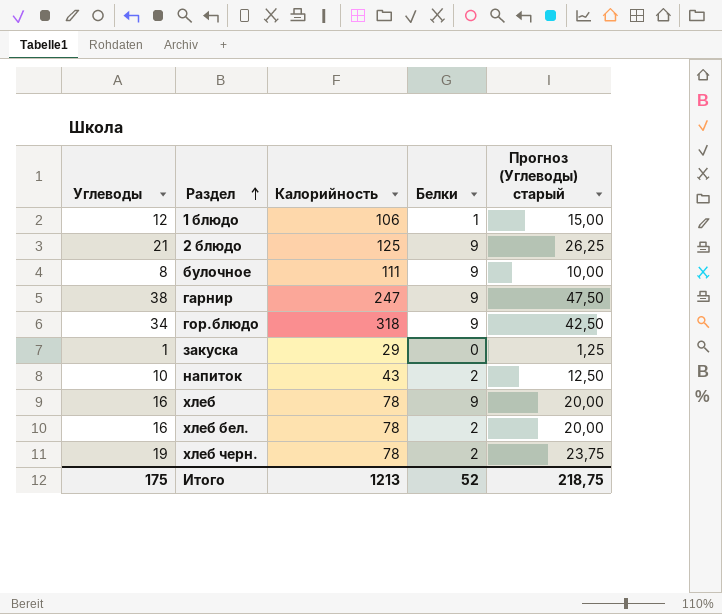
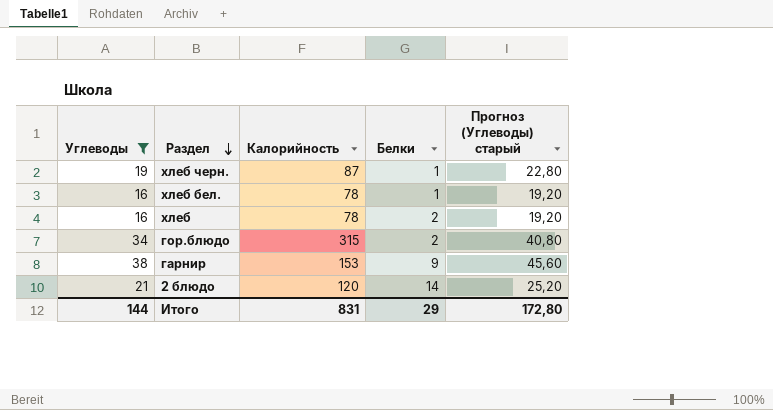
filter: none -> Углеводы >= 16
row order: Раздел ascending -> Раздел descending
column Прогноз (Углеводы) старый | formula: [Углеводы] * 1,25 -> [Углеводы] * 1,2
хлеб черн. | Калорийность: 78 -> 87
хлеб черн. | Белки: 2 -> 1
хлеб бел. | Белки: 2 -> 1
хлеб | Белки: 9 -> 2
гор.блюдо | Калорийность: 318 -> 315
гор.блюдо | Белки: 9 -> 2
гарнир | Калорийность: 247 -> 153
2 блюдо | Калорийность: 125 -> 120
2 блюдо | Белки: 9 -> 14
Итого | Углеводы: 175 -> 144
Итого | Калорийность: 1213 -> 831
Итого | Белки: 52 -> 29
Итого | Прогноз (Углеводы) старый: 218,75 -> 172,80

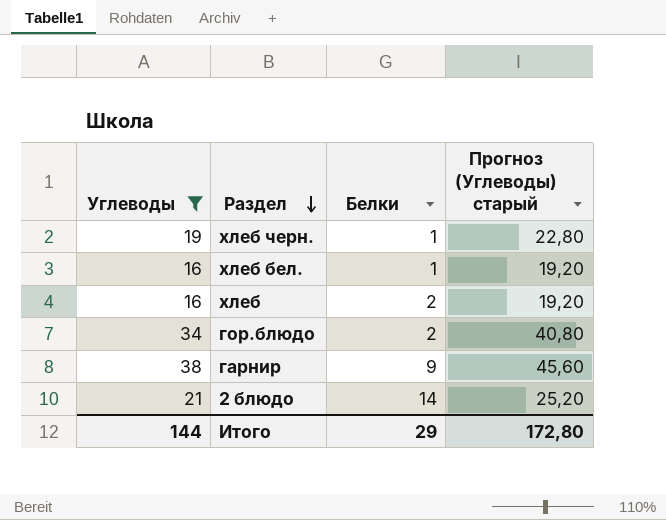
column Калорийность | position: 3 -> none

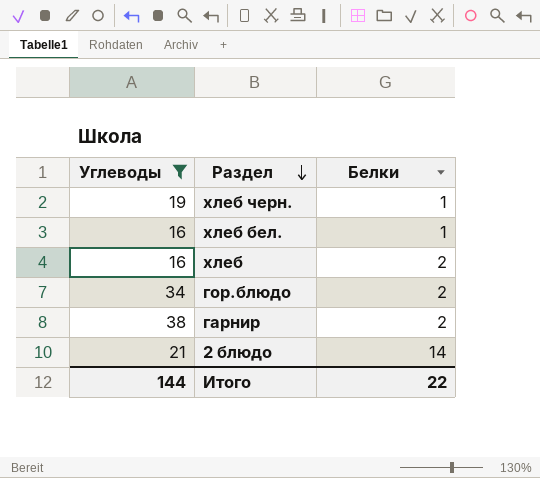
column Прогноз (Углеводы) старый | formula: [Углеводы] * 1,2 -> none
гарнир | Белки: 9 -> 2
Итого | Белки: 29 -> 22

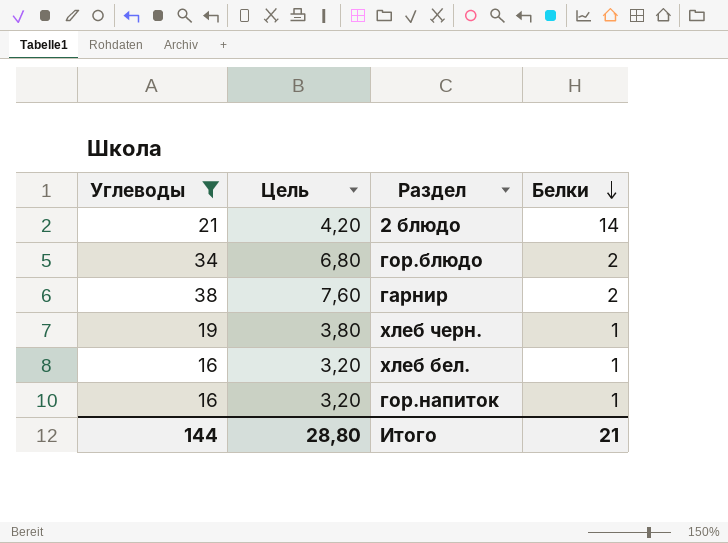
row order: Раздел descending -> Белки descending
column Цель | formula: none -> [Углеводы] * 0,2
row хлеб: 16 | 2 -> none
row гор.напиток: none -> 16 | 3,20 | 1
Итого | Белки: 22 -> 21

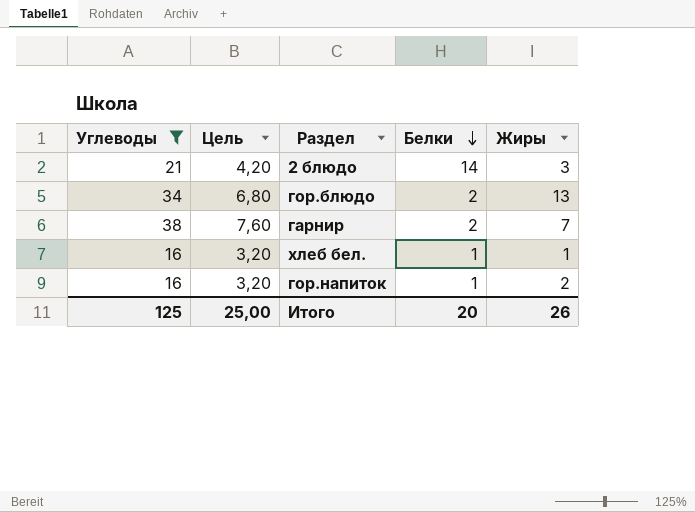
column Жиры | position: none -> 5
row хлеб черн.: 19 | 3,80 | 1 -> none
Итого | Углеводы: 144 -> 125
Итого | Цель: 28,80 -> 25,00
Итого | Белки: 21 -> 20

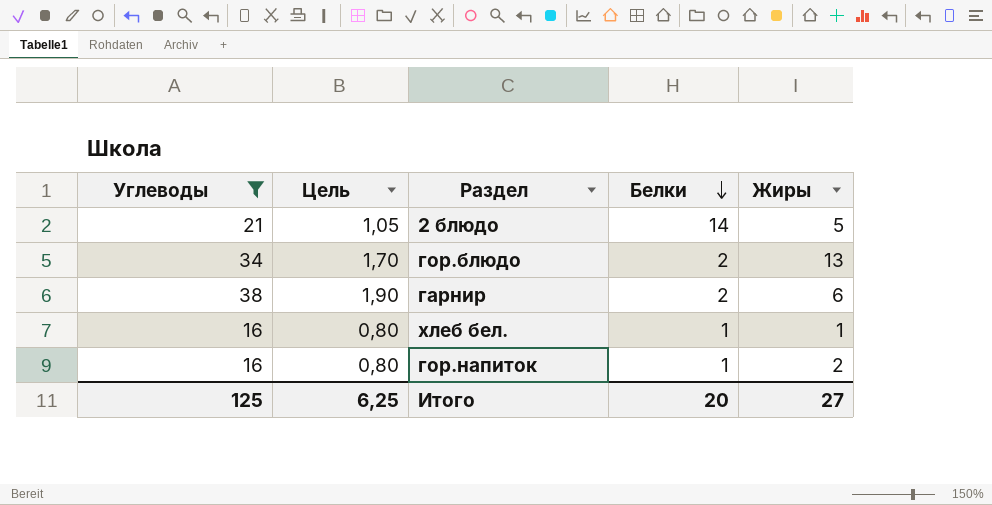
column Цель | formula: [Углеводы] * 0,2 -> [Углеводы] * 0,05
2 блюдо | Жиры: 3 -> 5
гарнир | Жиры: 7 -> 6
Итого | Цель: 25,00 -> 6,25
Итого | Жиры: 26 -> 27

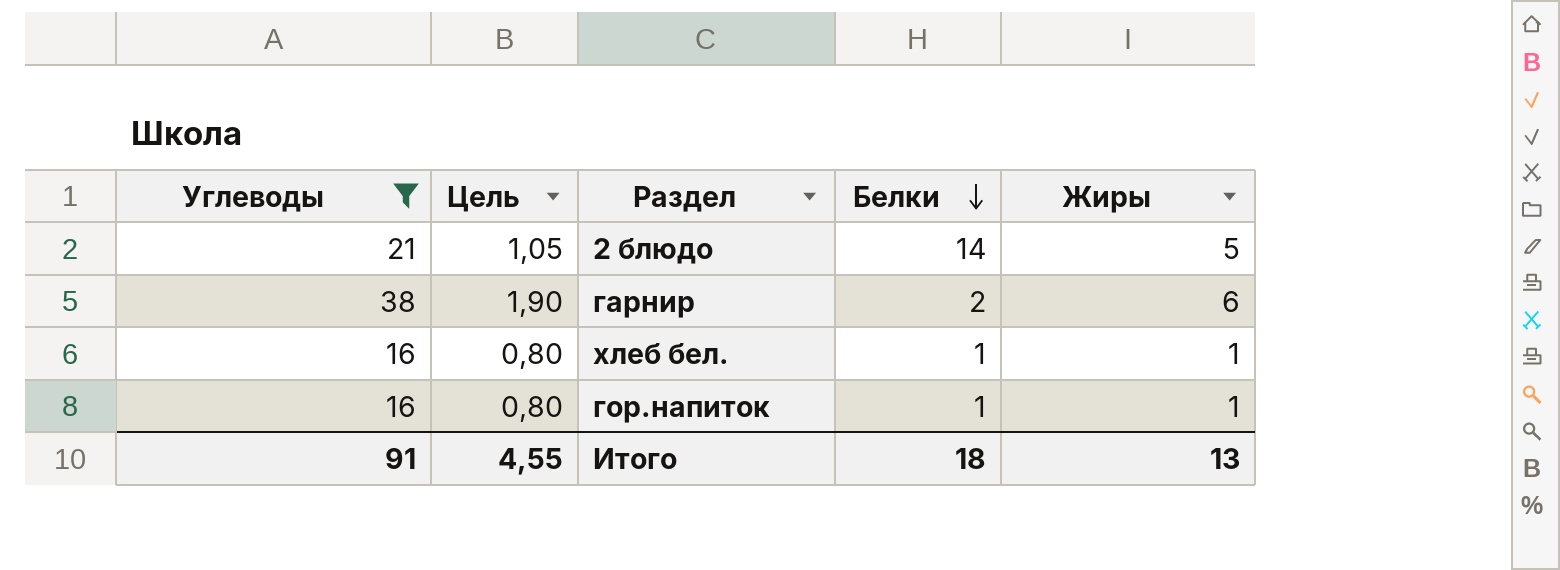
row гор.блюдо: 34 | 1,70 | 2 | 13 -> none
гор.напиток | Жиры: 2 -> 1
Итого | Углеводы: 125 -> 91
Итого | Цель: 6,25 -> 4,55
Итого | Белки: 20 -> 18
Итого | Жиры: 27 -> 13

